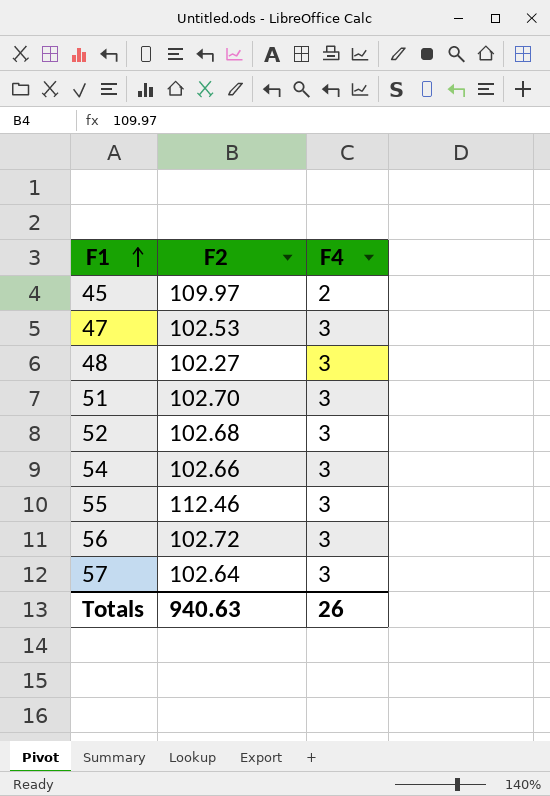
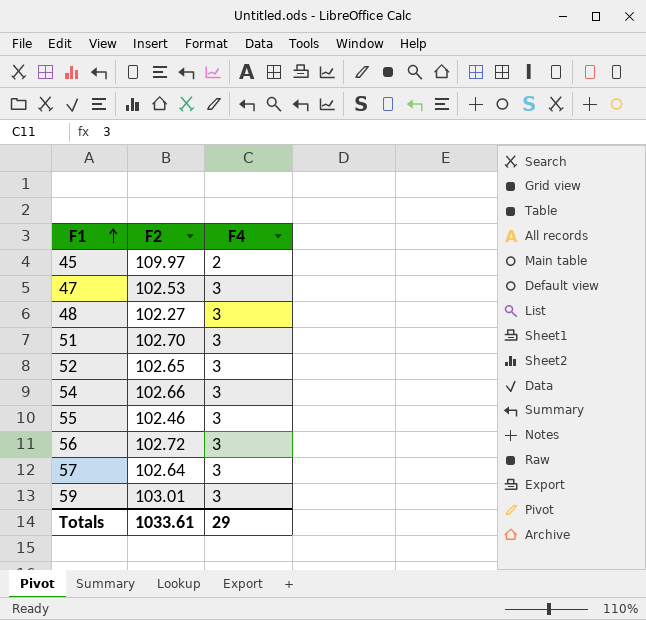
52 | F2: 102.68 -> 102.65
55 | F2: 112.46 -> 102.46
row 59: none -> 103.01 | 3
Totals | F2: 940.63 -> 1033.61
Totals | F4: 26 -> 29

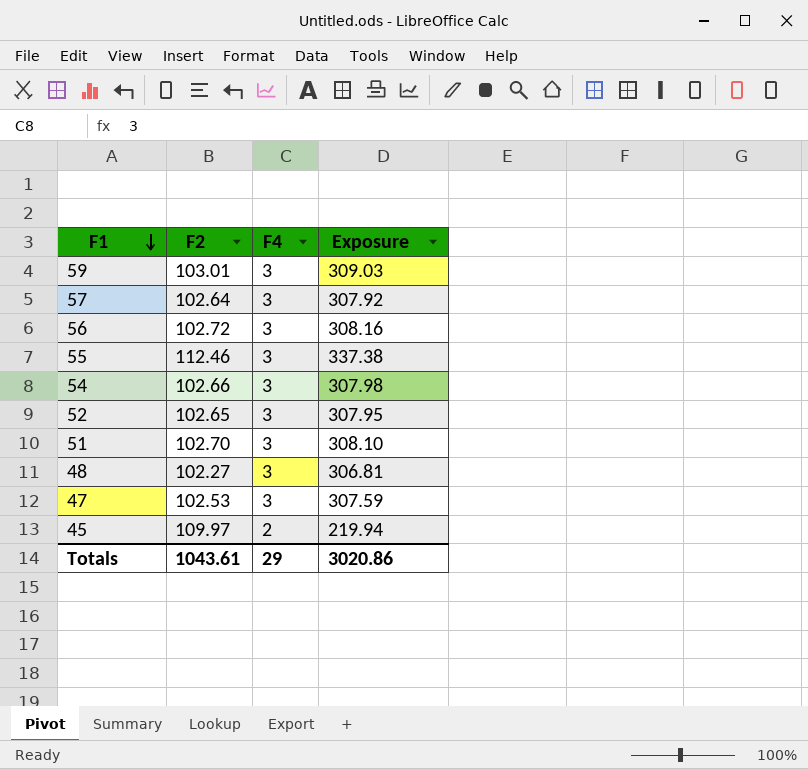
row order: F1 ascending -> F1 descending
column Exposure | formula: none -> [F2] * [F4]
55 | F2: 102.46 -> 112.46
Totals | F2: 1033.61 -> 1043.61

